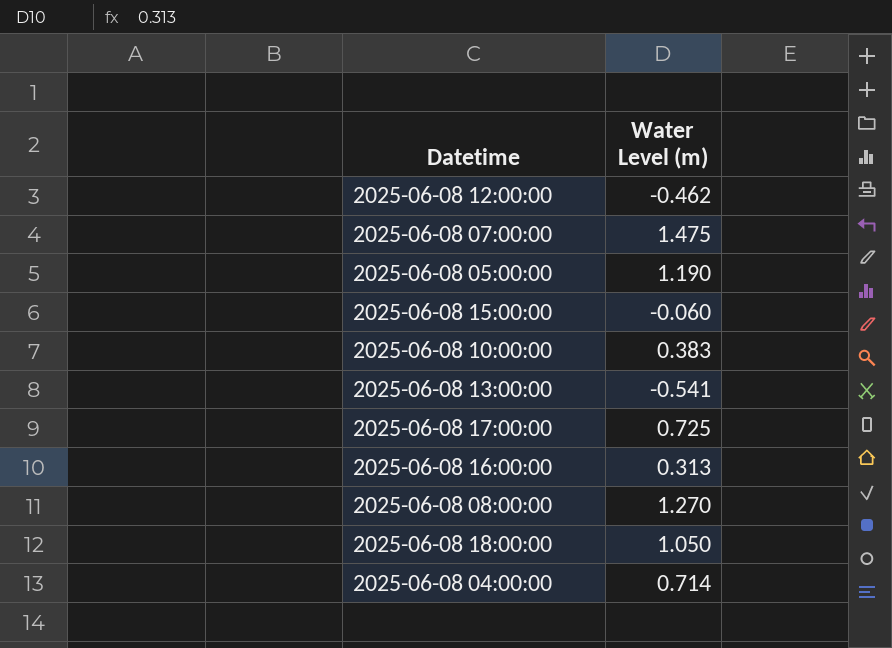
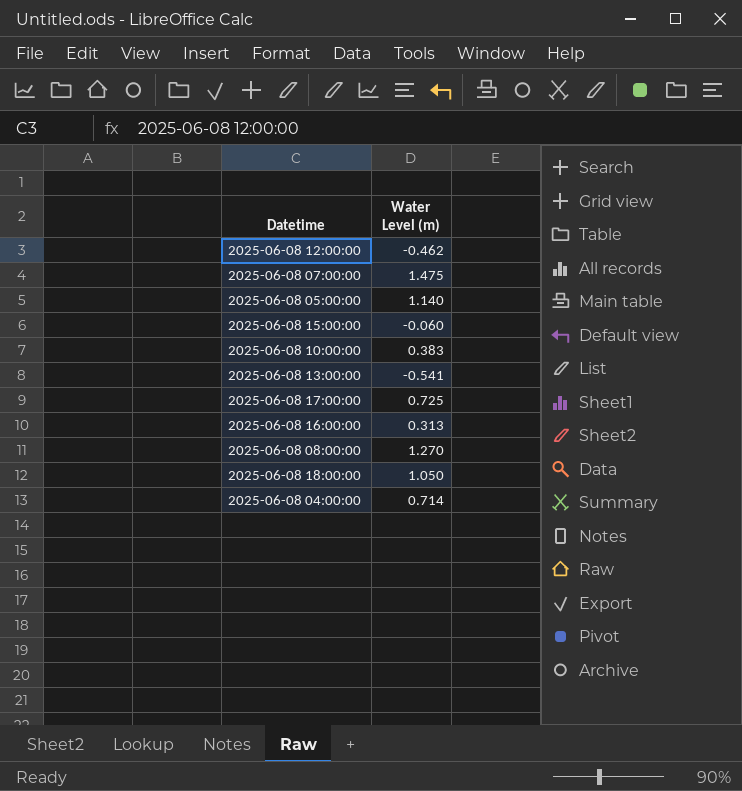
2025-06-08 05:00:00 | Water Level (m): 1.190 -> 1.140

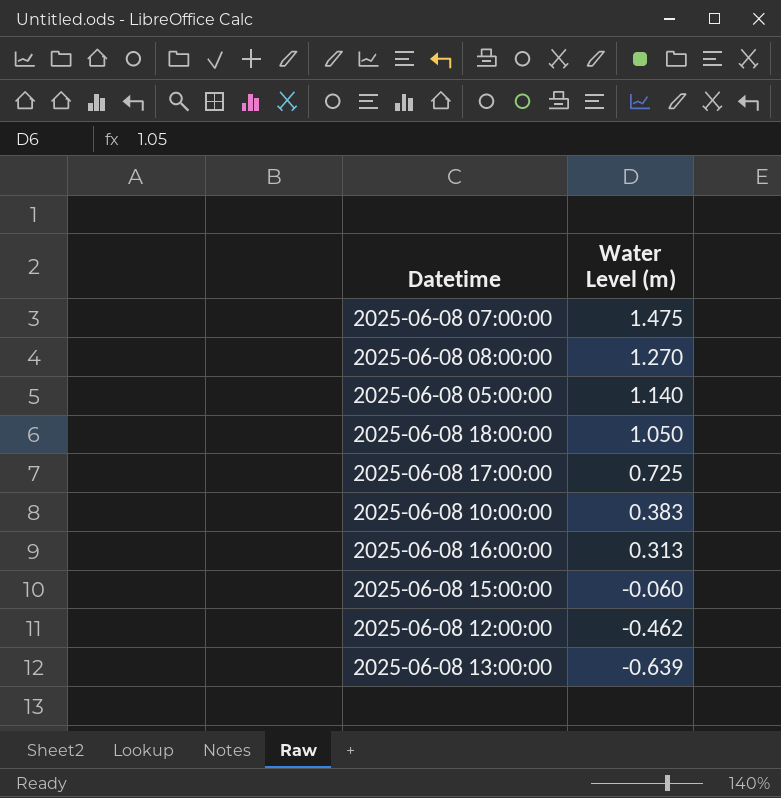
row order: none -> Water Level (m) descending
row 2025-06-08 04:00:00: 0.714 -> none
2025-06-08 13:00:00 | Water Level (m): -0.541 -> -0.639

